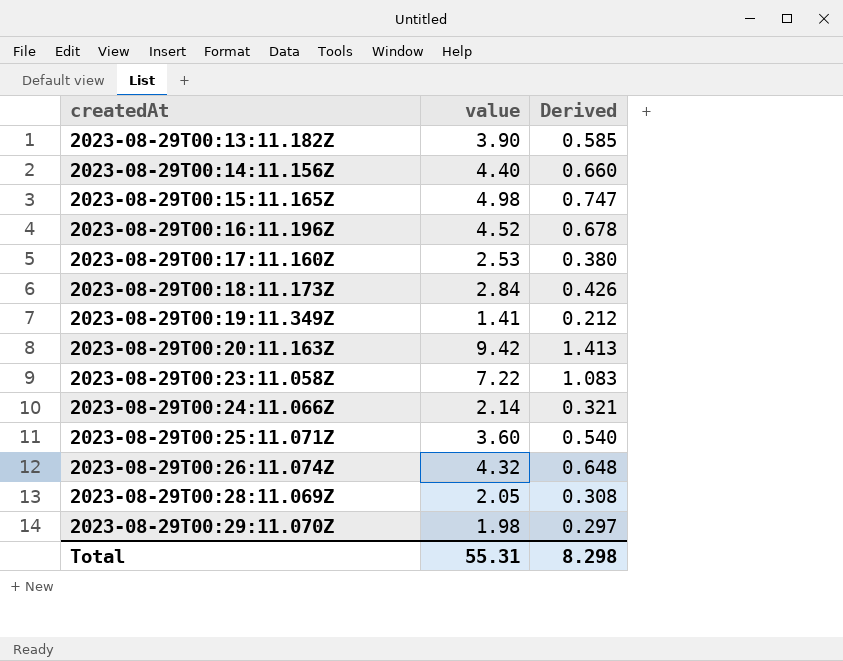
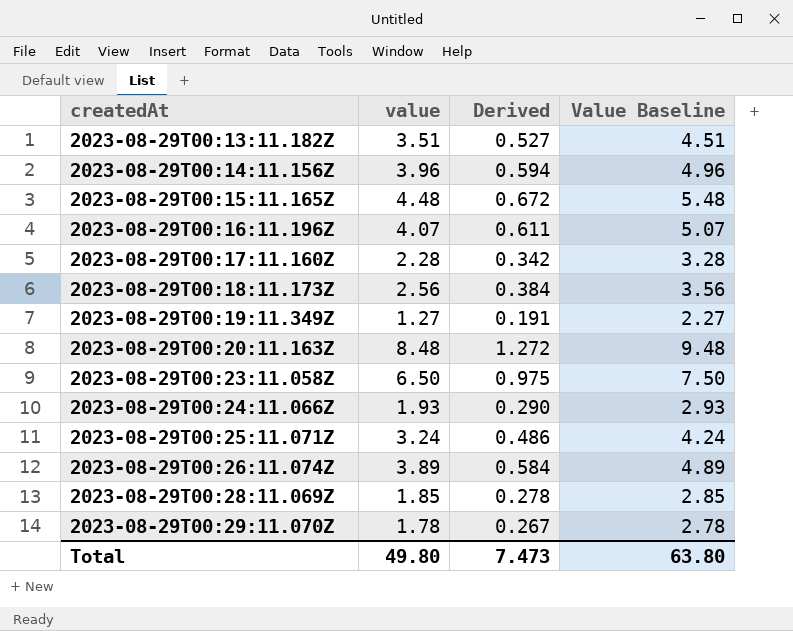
column Value Baseline | formula: none -> [value] + 1
2023-08-29T00:13:11.182Z | value: 3.90 -> 3.51
2023-08-29T00:13:11.182Z | Derived: 0.585 -> 0.527
2023-08-29T00:14:11.156Z | value: 4.40 -> 3.96
2023-08-29T00:14:11.156Z | Derived: 0.660 -> 0.594
2023-08-29T00:15:11.165Z | value: 4.98 -> 4.48
2023-08-29T00:15:11.165Z | Derived: 0.747 -> 0.672
2023-08-29T00:16:11.196Z | value: 4.52 -> 4.07
2023-08-29T00:16:11.196Z | Derived: 0.678 -> 0.611
2023-08-29T00:17:11.160Z | value: 2.53 -> 2.28
2023-08-29T00:17:11.160Z | Derived: 0.380 -> 0.342
2023-08-29T00:18:11.173Z | value: 2.84 -> 2.56
2023-08-29T00:18:11.173Z | Derived: 0.426 -> 0.384
2023-08-29T00:19:11.349Z | value: 1.41 -> 1.27
2023-08-29T00:19:11.349Z | Derived: 0.212 -> 0.191
2023-08-29T00:20:11.163Z | value: 9.42 -> 8.48
2023-08-29T00:20:11.163Z | Derived: 1.413 -> 1.272
2023-08-29T00:23:11.058Z | value: 7.22 -> 6.50
2023-08-29T00:23:11.058Z | Derived: 1.083 -> 0.975
2023-08-29T00:24:11.066Z | value: 2.14 -> 1.93
2023-08-29T00:24:11.066Z | Derived: 0.321 -> 0.290
2023-08-29T00:25:11.071Z | value: 3.60 -> 3.24
2023-08-29T00:25:11.071Z | Derived: 0.540 -> 0.486
2023-08-29T00:26:11.074Z | value: 4.32 -> 3.89
2023-08-29T00:26:11.074Z | Derived: 0.648 -> 0.584
2023-08-29T00:28:11.069Z | value: 2.05 -> 1.85
2023-08-29T00:28:11.069Z | Derived: 0.308 -> 0.278
2023-08-29T00:29:11.070Z | value: 1.98 -> 1.78
2023-08-29T00:29:11.070Z | Derived: 0.297 -> 0.267
Total | value: 55.31 -> 49.80
Total | Derived: 8.298 -> 7.473

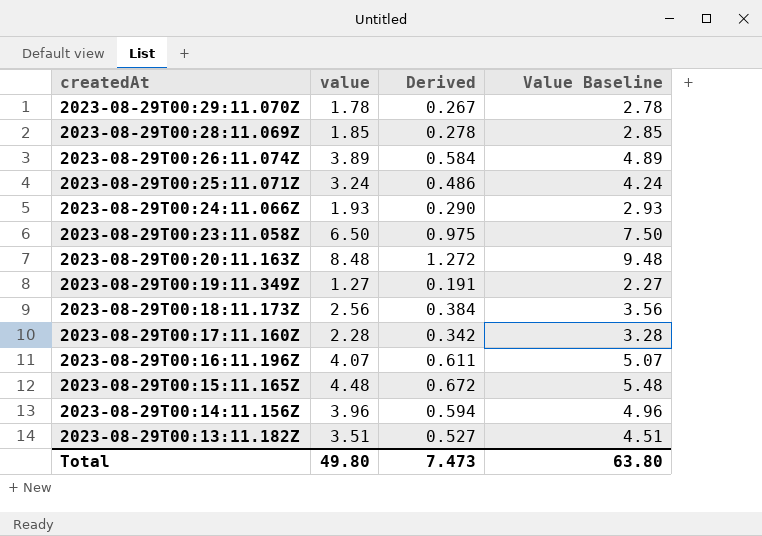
row order: createdAt ascending -> createdAt descending

